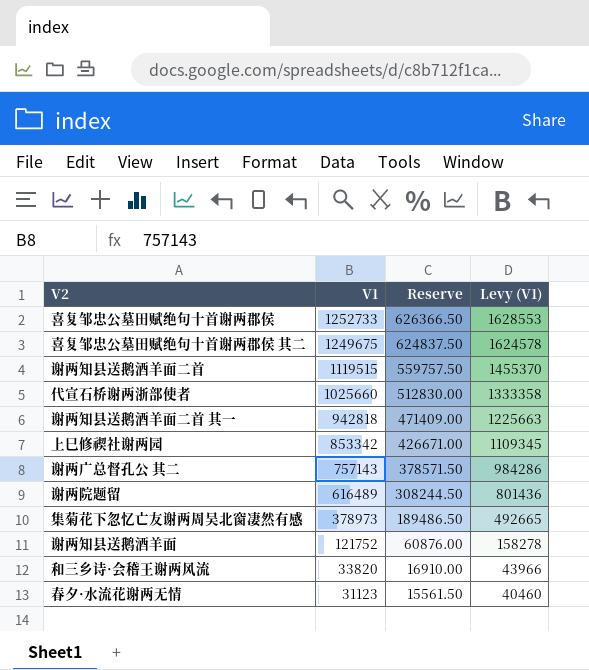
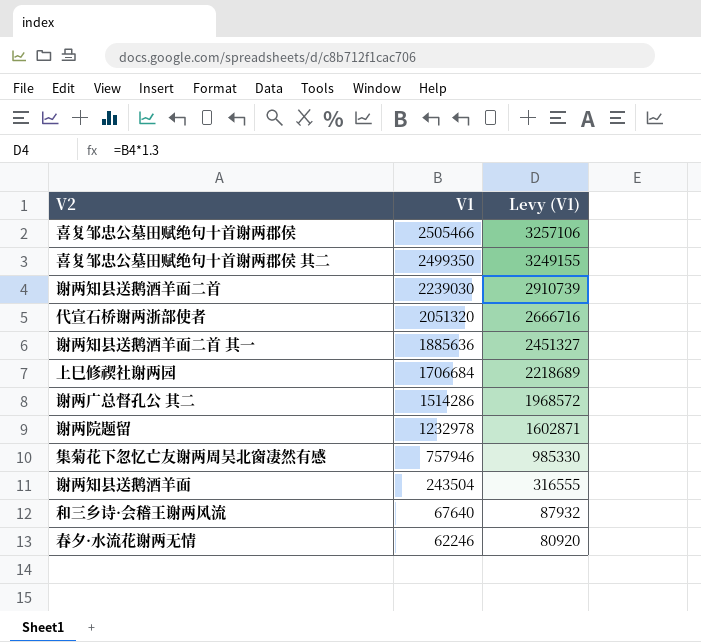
column Reserve | formula: [V1] * 0.5 -> none
喜复邹忠公墓田赋绝句十首谢两郡侯 | V1: 1252733 -> 2505466
喜复邹忠公墓田赋绝句十首谢两郡侯 | Levy (V1): 1628553 -> 3257106
喜复邹忠公墓田赋绝句十首谢两郡侯 其二 | V1: 1249675 -> 2499350
喜复邹忠公墓田赋绝句十首谢两郡侯 其二 | Levy (V1): 1624578 -> 3249155
谢两知县送鹅酒羊面二首 | V1: 1119515 -> 2239030
谢两知县送鹅酒羊面二首 | Levy (V1): 1455370 -> 2910739
代宣石桥谢两浙部使者 | V1: 1025660 -> 2051320
代宣石桥谢两浙部使者 | Levy (V1): 1333358 -> 2666716
谢两知县送鹅酒羊面二首 其一 | V1: 942818 -> 1885636
谢两知县送鹅酒羊面二首 其一 | Levy (V1): 1225663 -> 2451327
上巳修禊社谢两园 | V1: 853342 -> 1706684
上巳修禊社谢两园 | Levy (V1): 1109345 -> 2218689
谢两广总督孔公 其二 | V1: 757143 -> 1514286
谢两广总督孔公 其二 | Levy (V1): 984286 -> 1968572
谢两院题留 | V1: 616489 -> 1232978
谢两院题留 | Levy (V1): 801436 -> 1602871
集菊花下忽忆亡友谢两周吴北窗凄然有感 | V1: 378973 -> 757946
集菊花下忽忆亡友谢两周吴北窗凄然有感 | Levy (V1): 492665 -> 985330
谢两知县送鹅酒羊面 | V1: 121752 -> 243504
谢两知县送鹅酒羊面 | Levy (V1): 158278 -> 316555
和三乡诗·会稽王谢两风流 | V1: 33820 -> 67640
和三乡诗·会稽王谢两风流 | Levy (V1): 43966 -> 87932
春夕·水流花谢两无情 | V1: 31123 -> 62246
春夕·水流花谢两无情 | Levy (V1): 40460 -> 80920

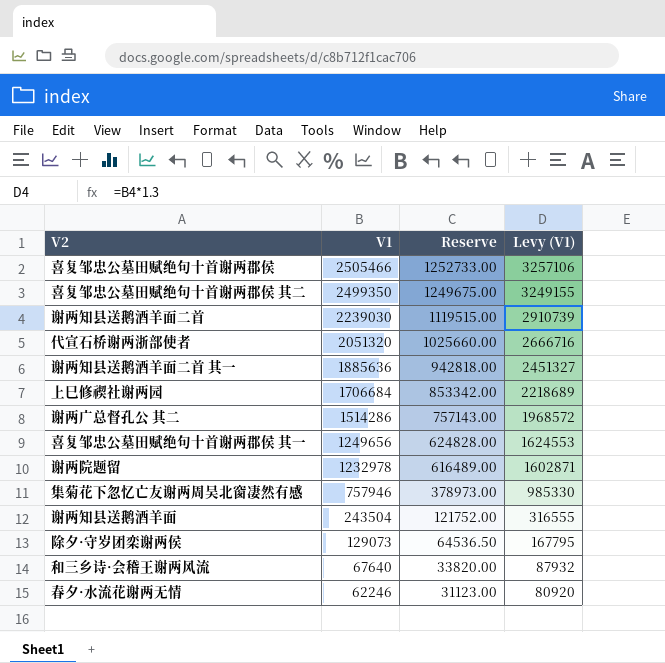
column Reserve | formula: none -> [V1] * 0.5
row 喜复邹忠公墓田赋绝句十首谢两郡侯 其一: none -> 1249656 | 624828.00 | 1624553
row 除夕·守岁团栾谢两侯: none -> 129073 | 64536.50 | 167795

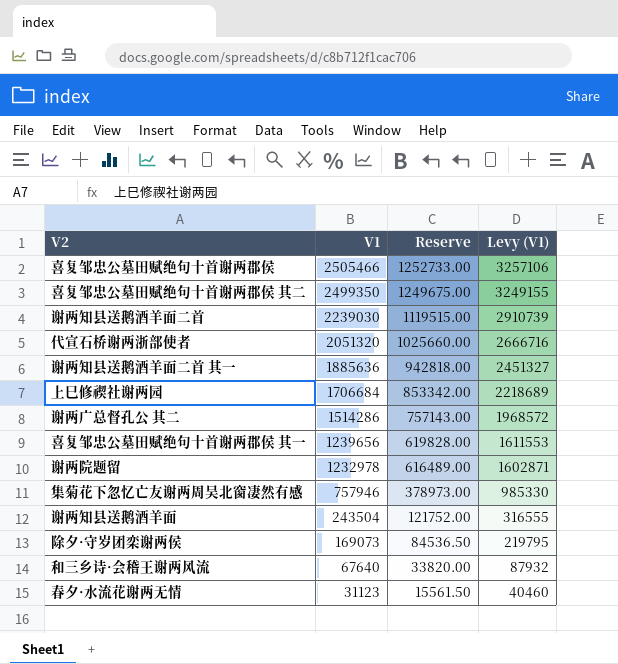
喜复邹忠公墓田赋绝句十首谢两郡侯 其一 | V1: 1249656 -> 1239656
喜复邹忠公墓田赋绝句十首谢两郡侯 其一 | Reserve: 624828.00 -> 619828.00
喜复邹忠公墓田赋绝句十首谢两郡侯 其一 | Levy (V1): 1624553 -> 1611553
除夕·守岁团栾谢两侯 | V1: 129073 -> 169073
除夕·守岁团栾谢两侯 | Reserve: 64536.50 -> 84536.50
除夕·守岁团栾谢两侯 | Levy (V1): 167795 -> 219795
春夕·水流花谢两无情 | V1: 62246 -> 31123
春夕·水流花谢两无情 | Reserve: 31123.00 -> 15561.50
春夕·水流花谢两无情 | Levy (V1): 80920 -> 40460

